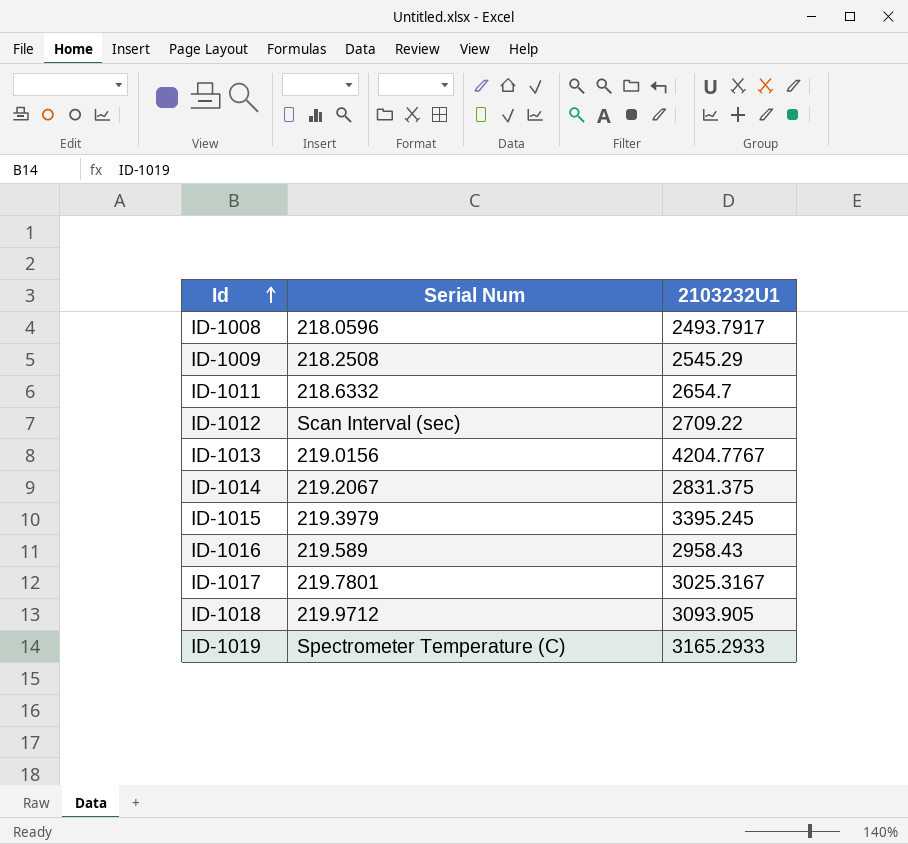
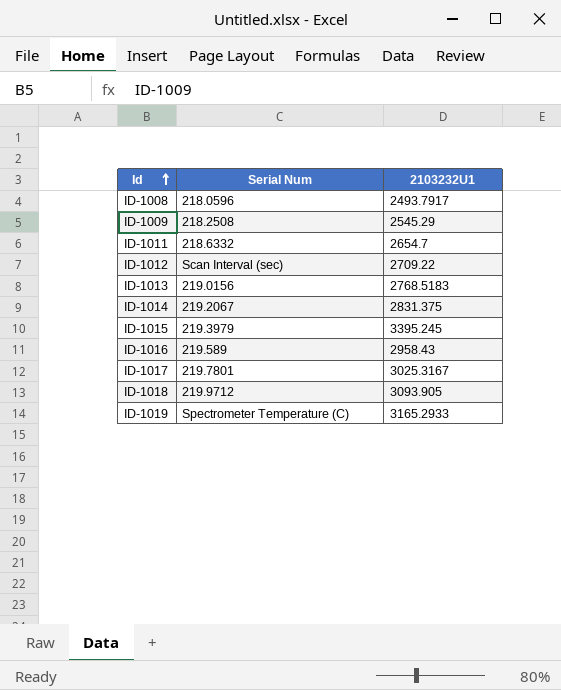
ID-1013 | 2103232U1: 4204.7767 -> 2768.5183

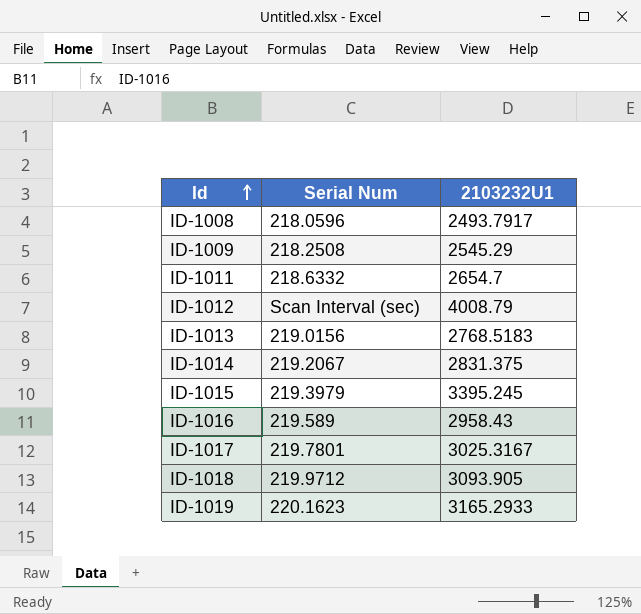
ID-1012 | 2103232U1: 2709.22 -> 4008.79
ID-1019 | Serial Num: Spectrometer Temperature (C) -> 220.1623

